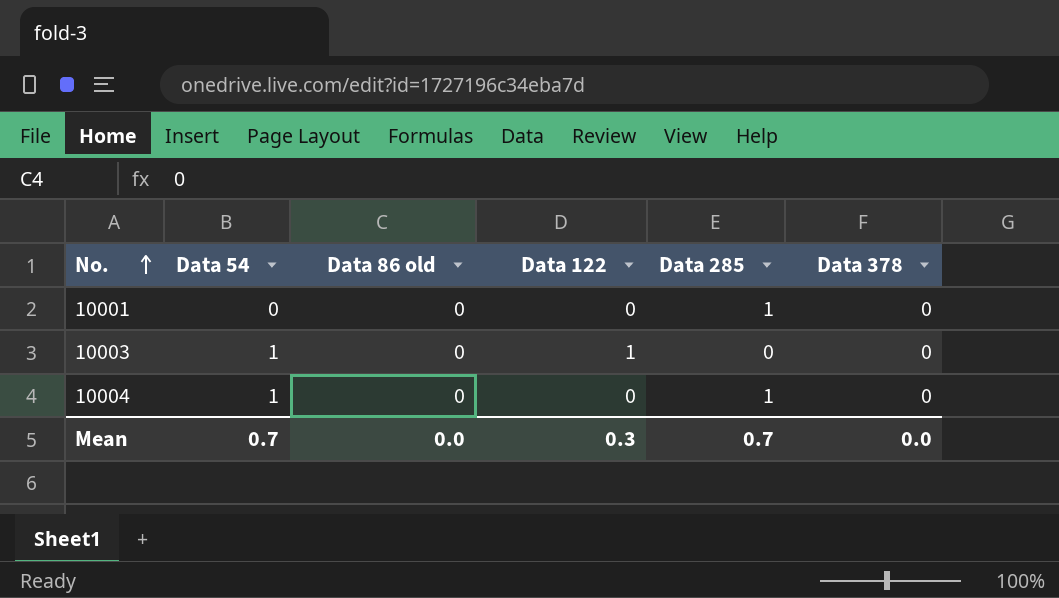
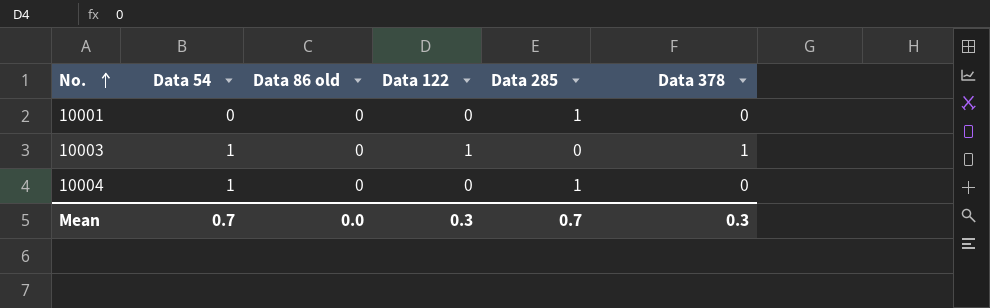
10003 | Data 378: 0 -> 1
Mean | Data 378: 0.0 -> 0.3

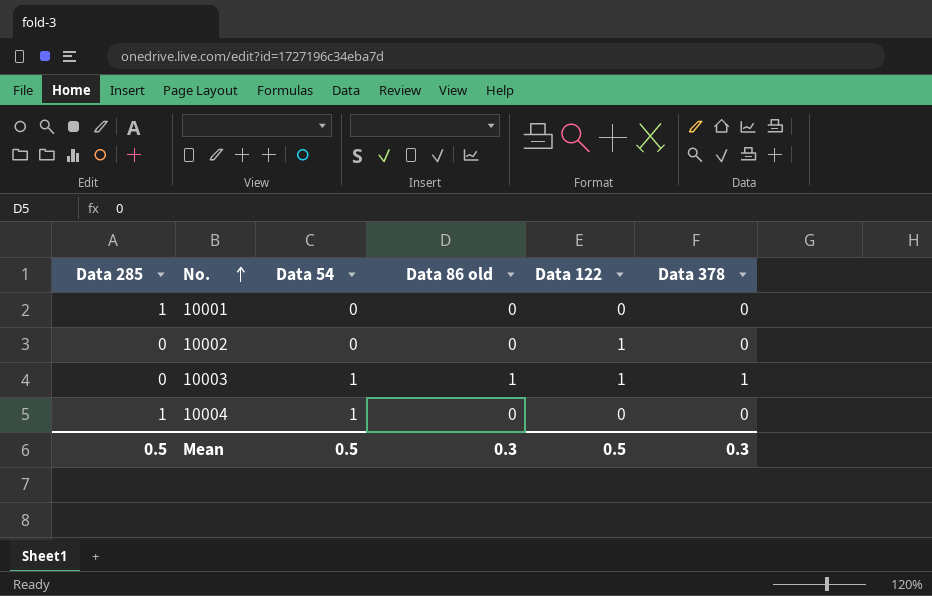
column Data 285 | position: 5 -> 1
row 10002: none -> 0 | 0 | 0 | 1 | 0
10003 | Data 86 old: 0 -> 1
Mean | Data 285: 0.7 -> 0.5
Mean | Data 54: 0.7 -> 0.5
Mean | Data 86 old: 0.0 -> 0.3
Mean | Data 122: 0.3 -> 0.5

